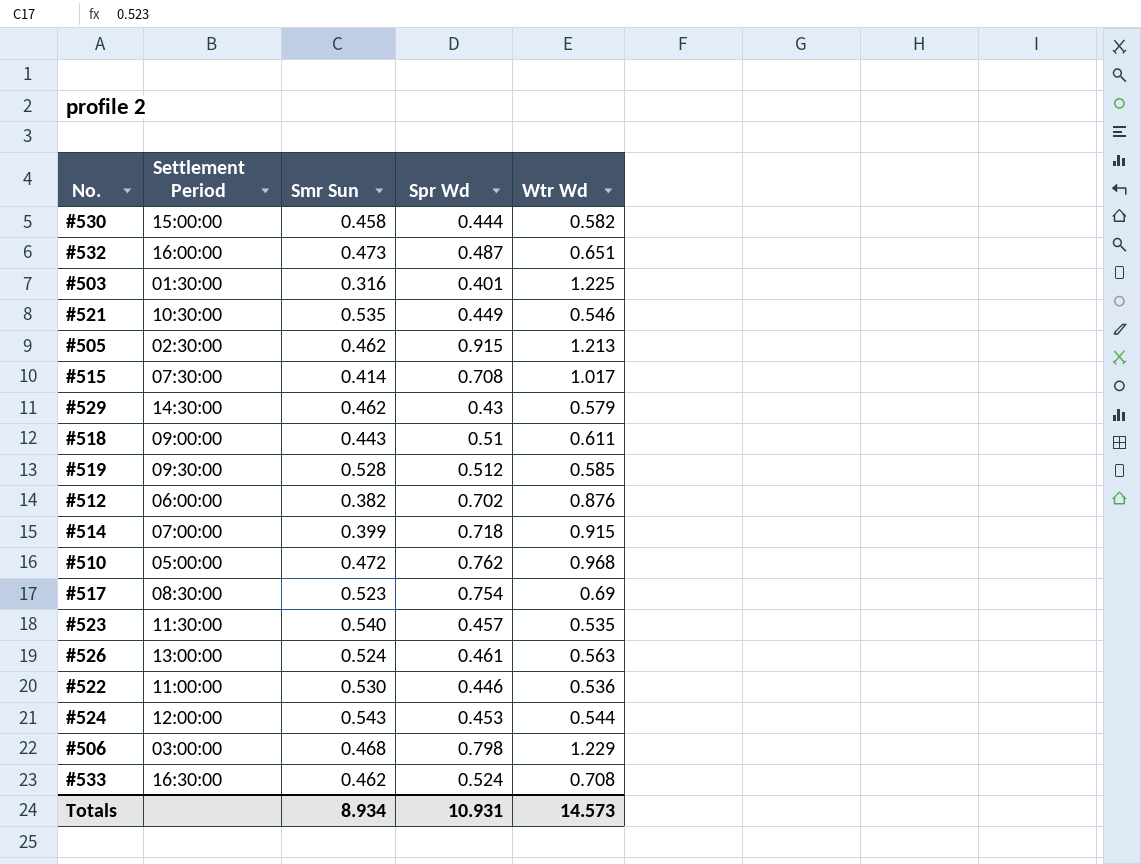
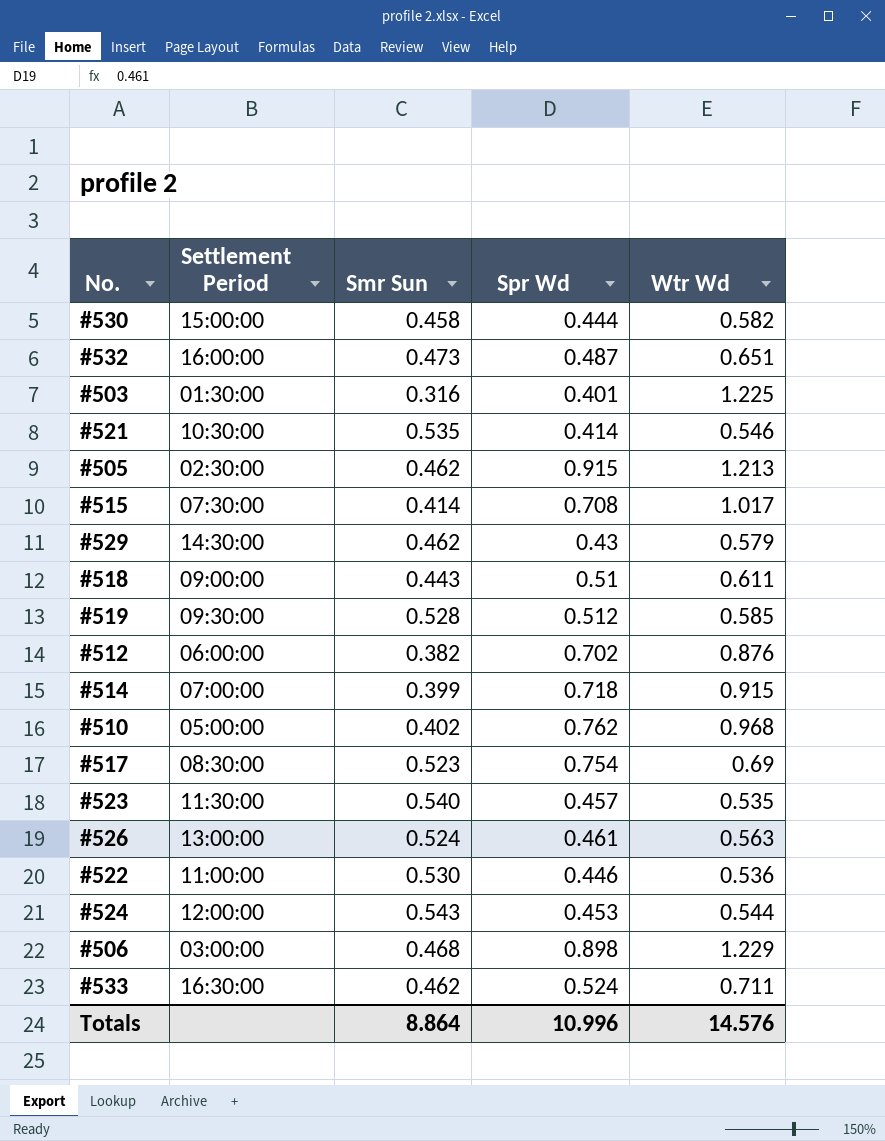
#521 | Spr Wd: 0.449 -> 0.414
#510 | Smr Sun: 0.472 -> 0.402
#506 | Spr Wd: 0.798 -> 0.898
#533 | Wtr Wd: 0.708 -> 0.711
Totals | Smr Sun: 8.934 -> 8.864
Totals | Spr Wd: 10.931 -> 10.996
Totals | Wtr Wd: 14.573 -> 14.576

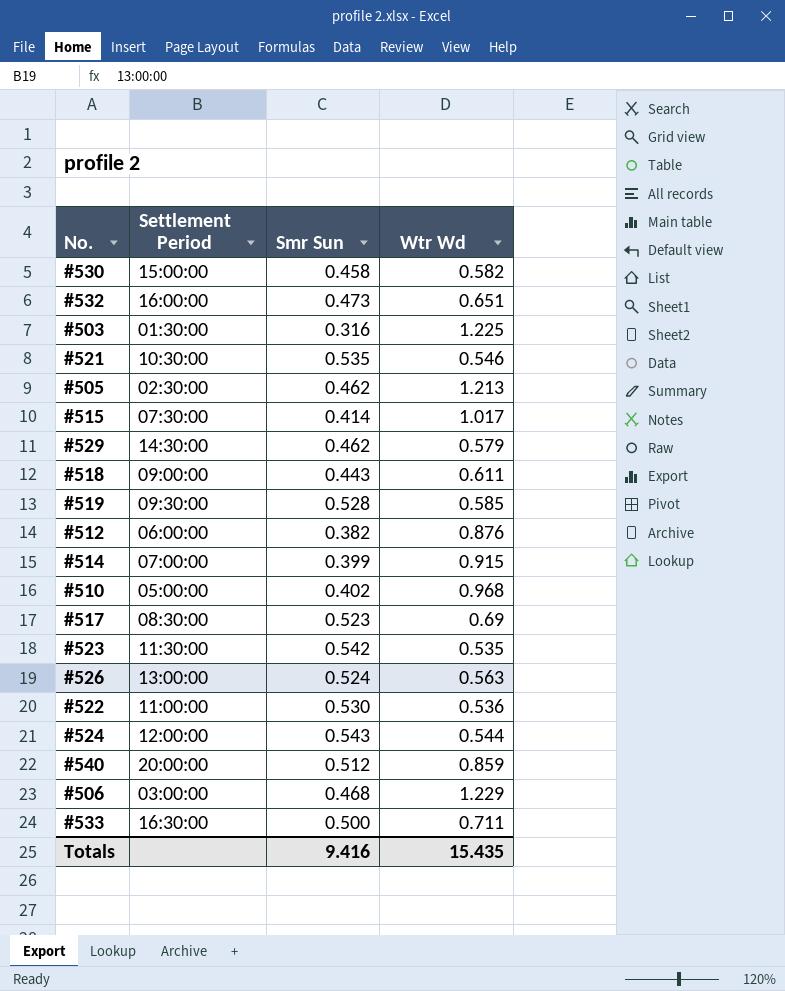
column Spr Wd | position: 4 -> none
#523 | Smr Sun: 0.540 -> 0.542
row #540: none -> 20:00:00 | 0.512 | 0.859
#533 | Smr Sun: 0.462 -> 0.500
Totals | Smr Sun: 8.864 -> 9.416
Totals | Wtr Wd: 14.576 -> 15.435

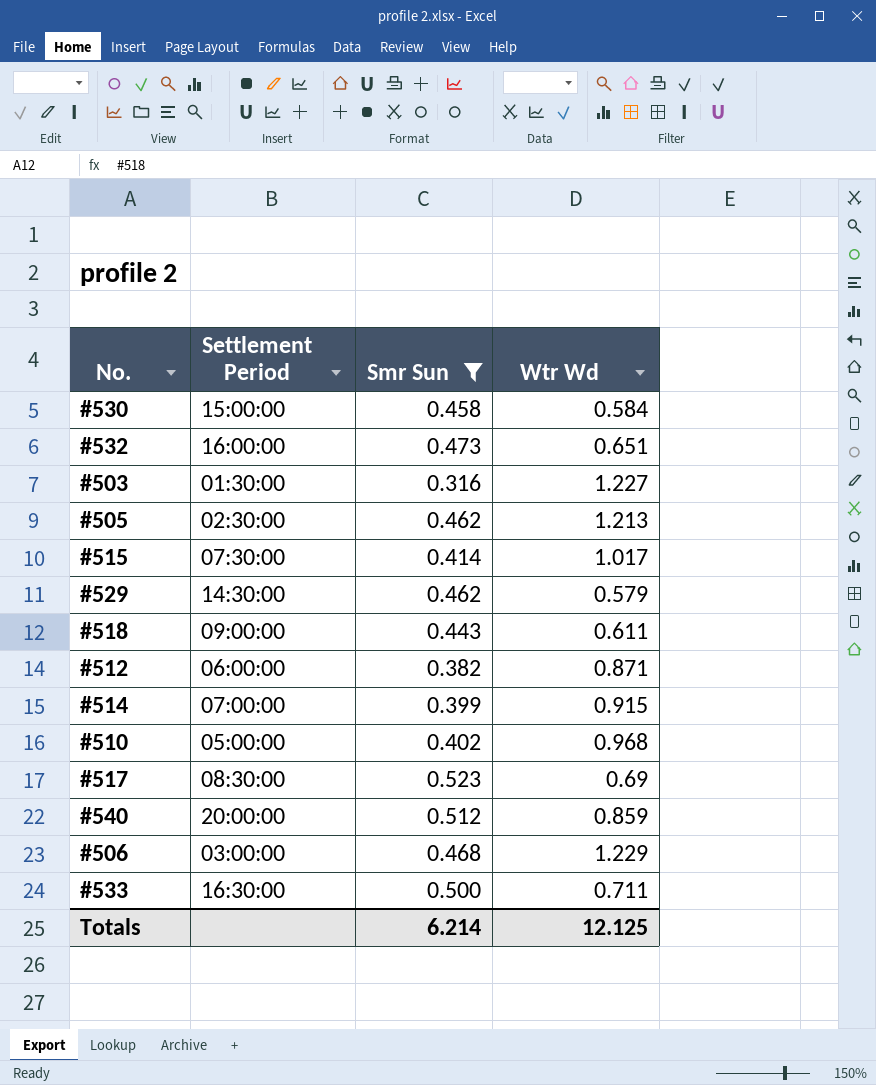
filter: none -> Smr Sun <= 0.523
#530 | Wtr Wd: 0.582 -> 0.584
#503 | Wtr Wd: 1.225 -> 1.227
#512 | Wtr Wd: 0.876 -> 0.871
Totals | Smr Sun: 9.416 -> 6.214
Totals | Wtr Wd: 15.435 -> 12.125

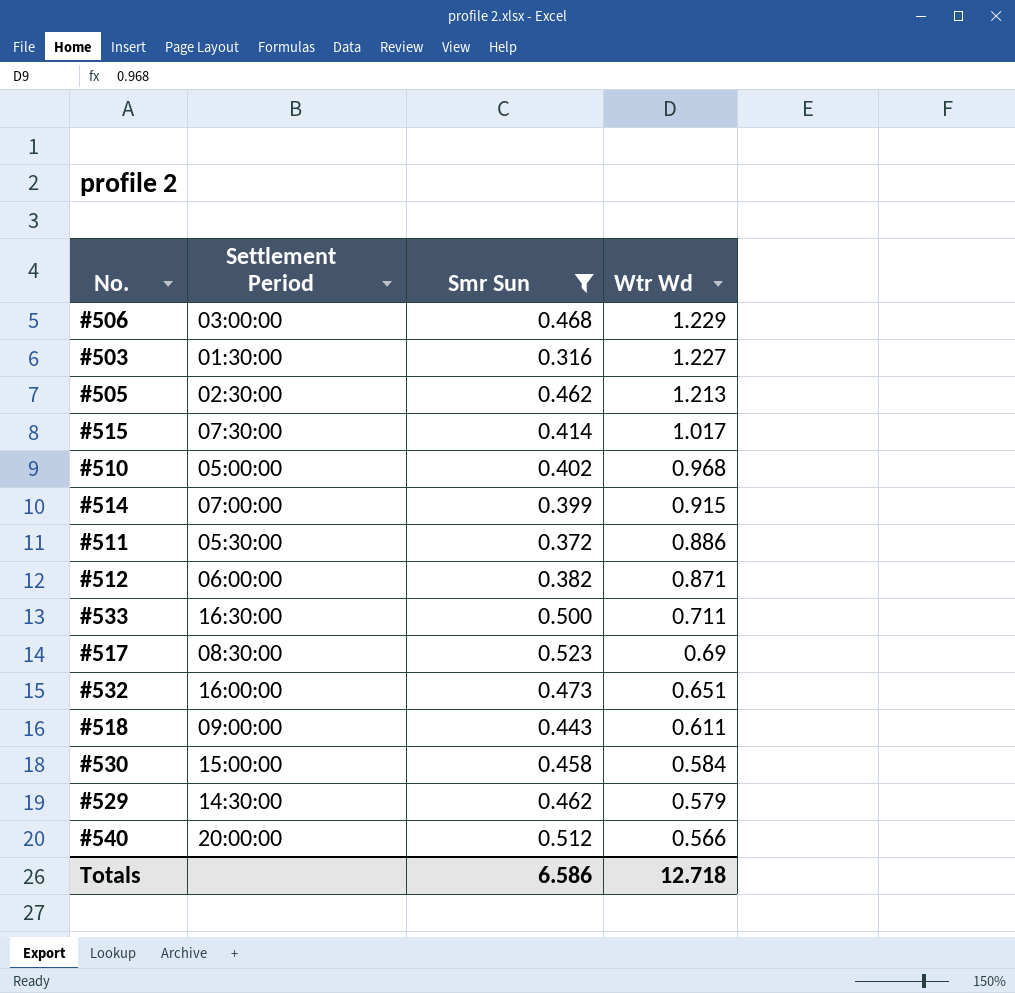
row order: none -> Wtr Wd descending
row #511: none -> 05:30:00 | 0.372 | 0.886
#540 | Wtr Wd: 0.859 -> 0.566
Totals | Smr Sun: 6.214 -> 6.586
Totals | Wtr Wd: 12.125 -> 12.718

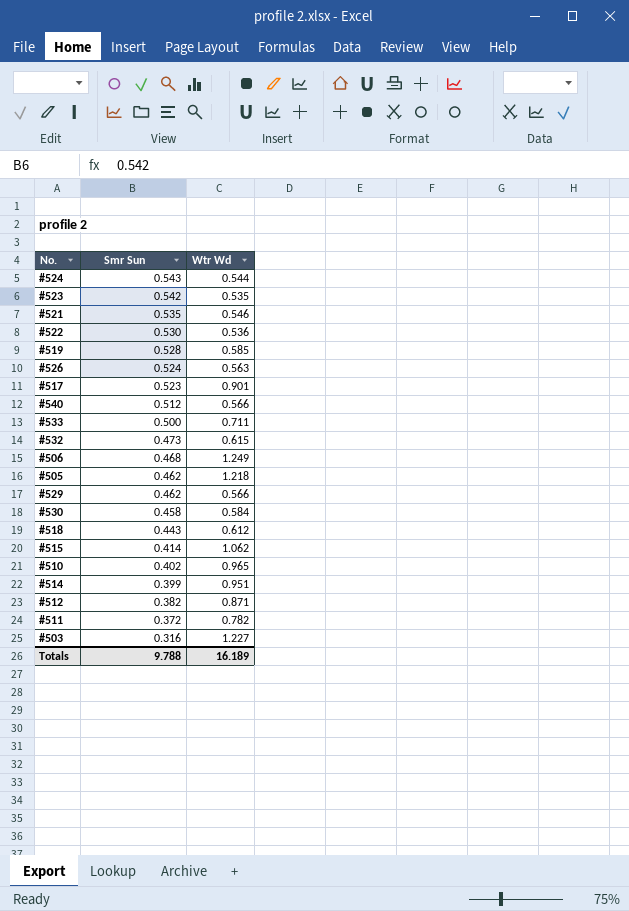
filter: Smr Sun <= 0.523 -> none
row order: Wtr Wd descending -> Smr Sun descending
column Settlement Period | position: 2 -> none
#517 | Wtr Wd: 0.69 -> 0.901
#532 | Wtr Wd: 0.651 -> 0.615
#506 | Wtr Wd: 1.229 -> 1.249
#505 | Wtr Wd: 1.213 -> 1.218
#529 | Wtr Wd: 0.579 -> 0.566
#518 | Wtr Wd: 0.611 -> 0.612
#515 | Wtr Wd: 1.017 -> 1.062
#510 | Wtr Wd: 0.968 -> 0.965
#514 | Wtr Wd: 0.915 -> 0.951
#511 | Wtr Wd: 0.886 -> 0.782
Totals | Smr Sun: 6.586 -> 9.788
Totals | Wtr Wd: 12.718 -> 16.189

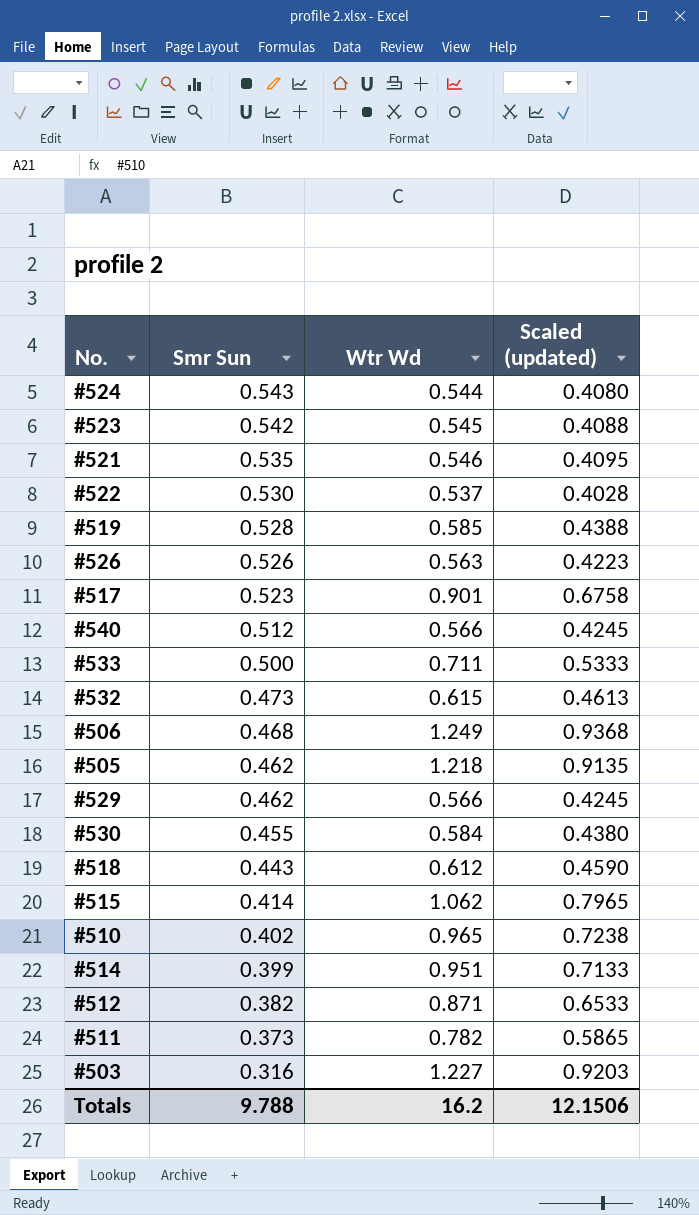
column Scaled (updated) | formula: none -> [Wtr Wd] * 0.75
#523 | Wtr Wd: 0.535 -> 0.545
#522 | Wtr Wd: 0.536 -> 0.537
#526 | Smr Sun: 0.524 -> 0.526
#530 | Smr Sun: 0.458 -> 0.455
#511 | Smr Sun: 0.372 -> 0.373
Totals | Wtr Wd: 16.189 -> 16.2

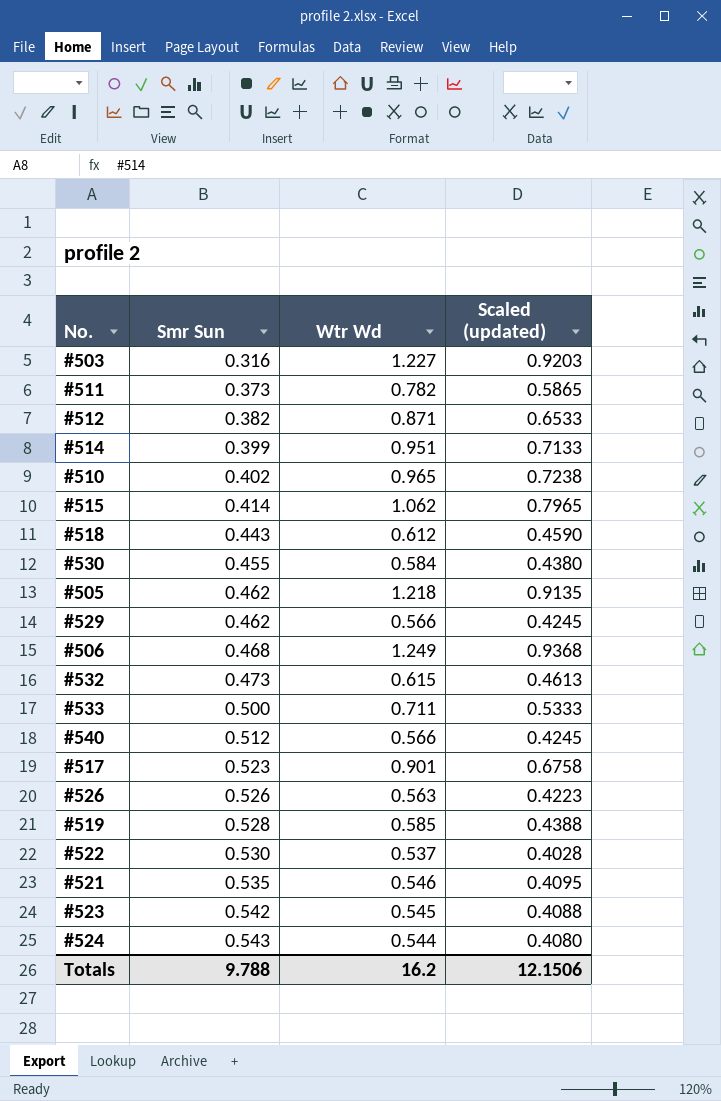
row order: Smr Sun descending -> Smr Sun ascending

